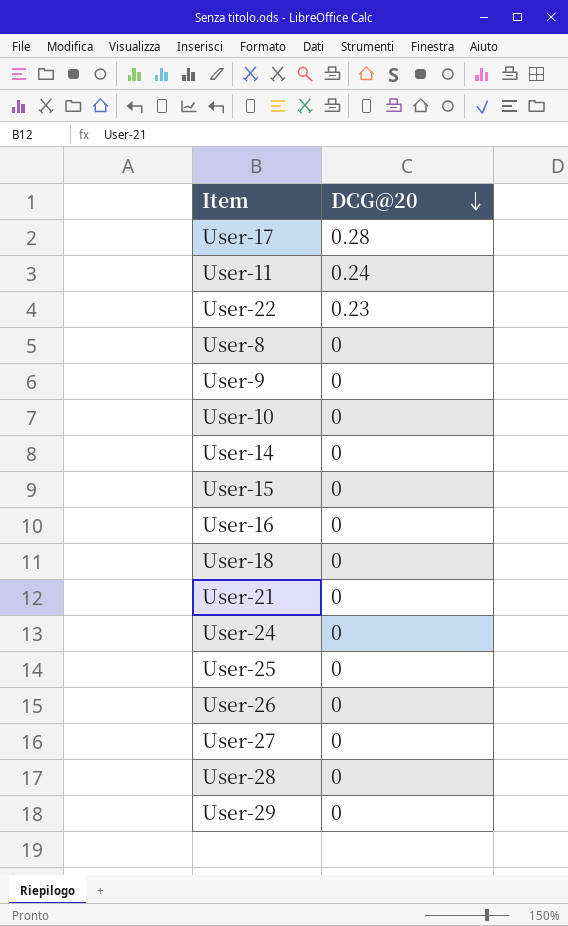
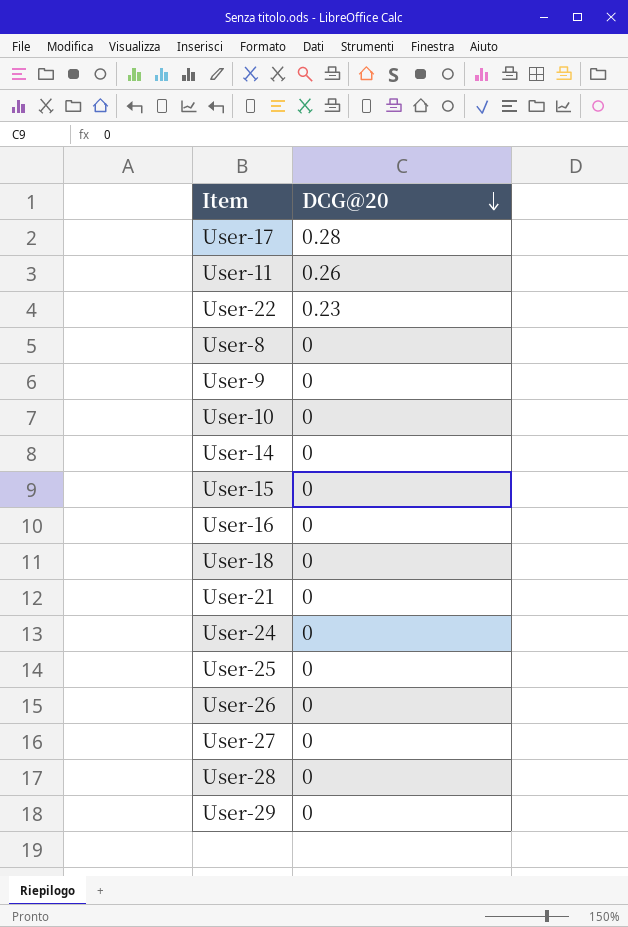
User-11 | DCG@20: 0.24 -> 0.26

